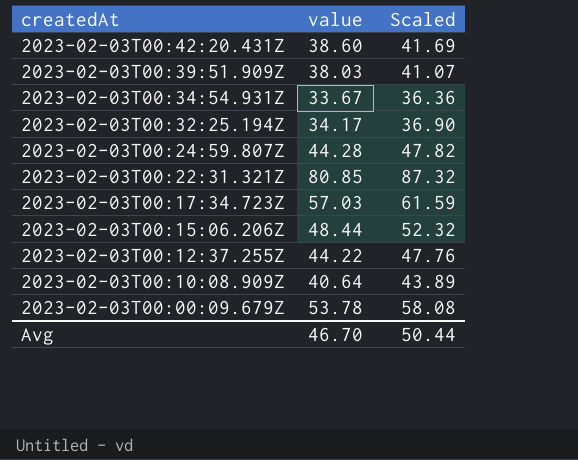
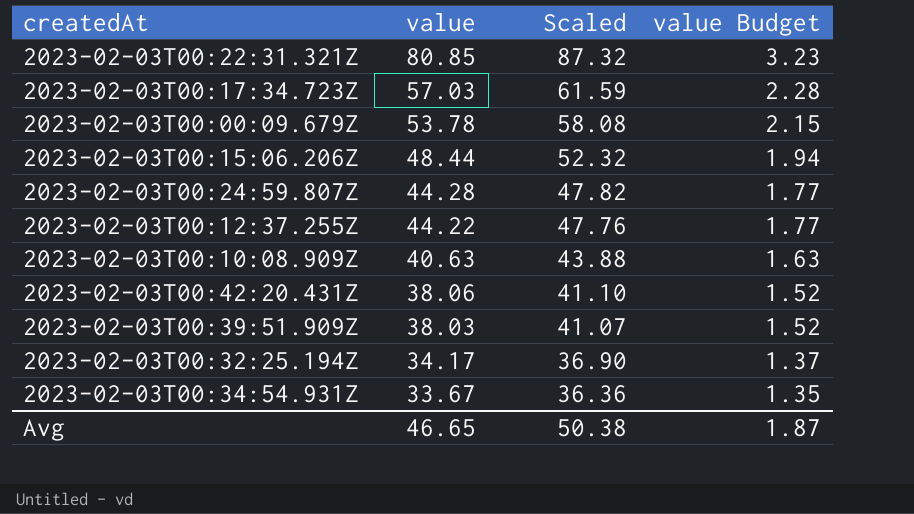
row order: createdAt descending -> value descending
column value Budget | formula: none -> [value] * 0.04
2023-02-03T00:10:08.909Z | value: 40.64 -> 40.63
2023-02-03T00:10:08.909Z | Scaled: 43.89 -> 43.88
2023-02-03T00:42:20.431Z | value: 38.60 -> 38.06
2023-02-03T00:42:20.431Z | Scaled: 41.69 -> 41.10
Avg | value: 46.70 -> 46.65
Avg | Scaled: 50.44 -> 50.38

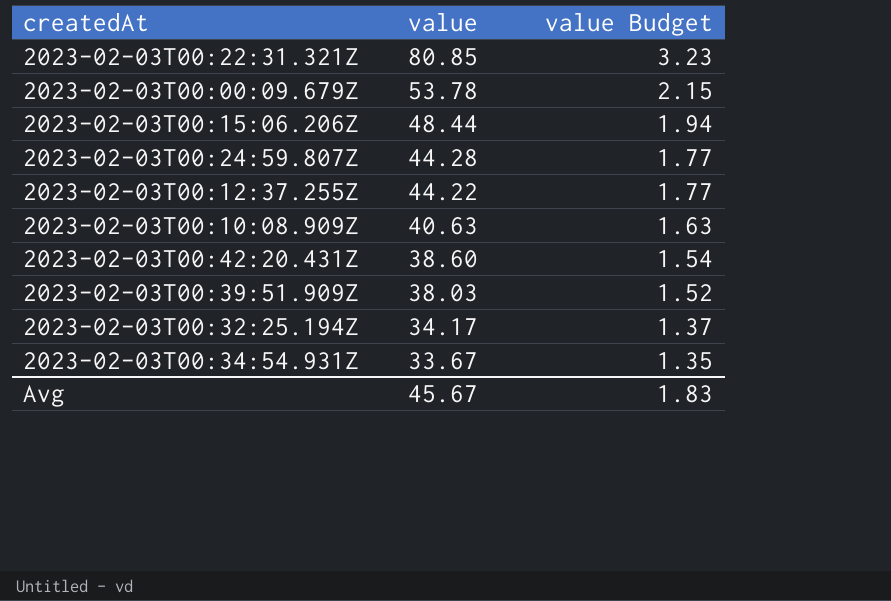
column Scaled | formula: [value] * 1.08 -> none
row 2023-02-03T00:17:34.723Z: 57.03 | 61.59 | 2.28 -> none
2023-02-03T00:42:20.431Z | value: 38.06 -> 38.60
2023-02-03T00:42:20.431Z | value Budget: 1.52 -> 1.54
Avg | value: 46.65 -> 45.67
Avg | value Budget: 1.87 -> 1.83

